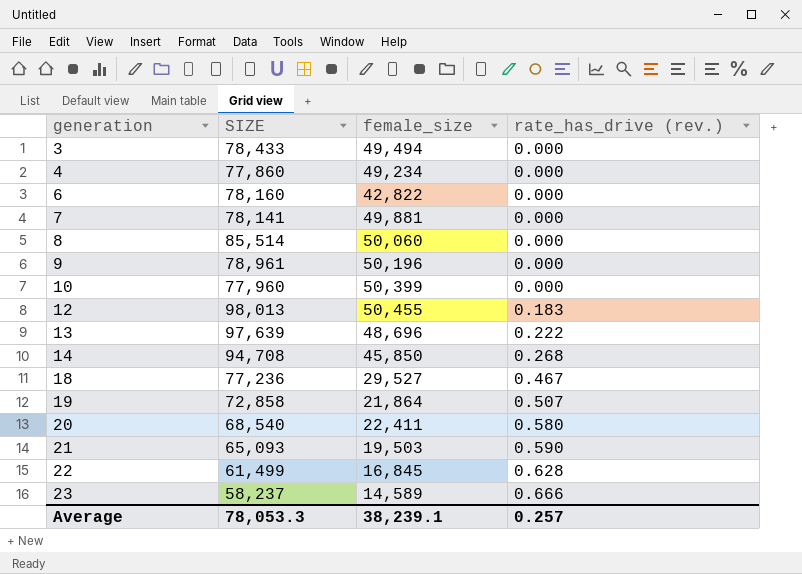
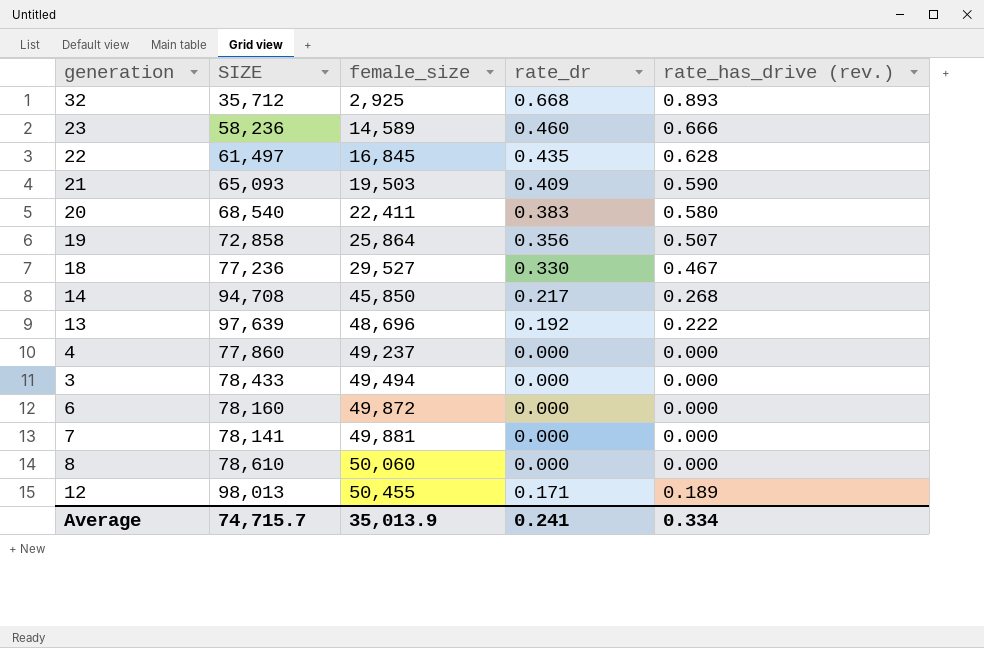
row order: generation ascending -> female_size ascending
column rate_dr | position: none -> 4
row 9: 78,961 | 50,196 | 0.000 -> none
row 10: 77,960 | 50,399 | 0.000 -> none
row 32: none -> 35,712 | 2,925 | 0.668 | 0.893
23 | SIZE: 58,237 -> 58,236
22 | SIZE: 61,499 -> 61,497
19 | female_size: 21,864 -> 25,864
4 | female_size: 49,234 -> 49,237
6 | female_size: 42,822 -> 49,872
8 | SIZE: 85,514 -> 78,610
12 | rate_has_drive (rev.): 0.183 -> 0.189
Average | SIZE: 78,053.3 -> 74,715.7
Average | female_size: 38,239.1 -> 35,013.9
Average | rate_has_drive (rev.): 0.257 -> 0.334

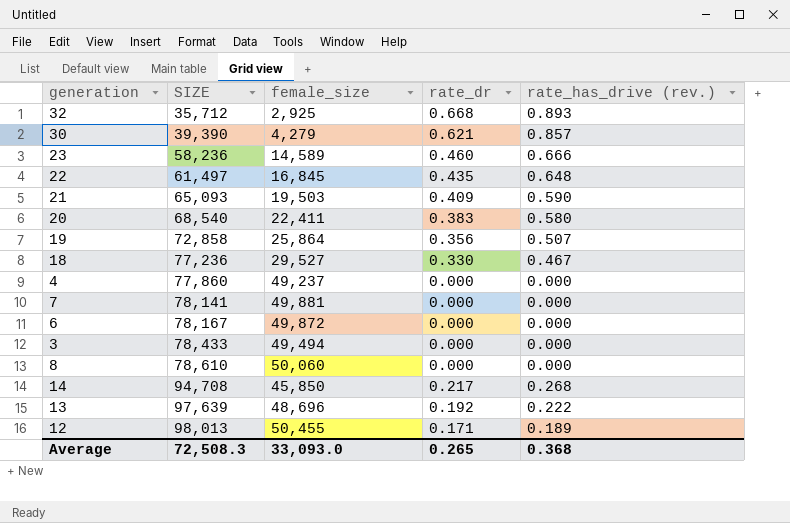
row order: female_size ascending -> SIZE ascending
row 30: none -> 39,390 | 4,279 | 0.621 | 0.857
22 | rate_has_drive (rev.): 0.628 -> 0.648
6 | SIZE: 78,160 -> 78,167
Average | SIZE: 74,715.7 -> 72,508.3
Average | female_size: 35,013.9 -> 33,093.0
Average | rate_dr: 0.241 -> 0.265
Average | rate_has_drive (rev.): 0.334 -> 0.368

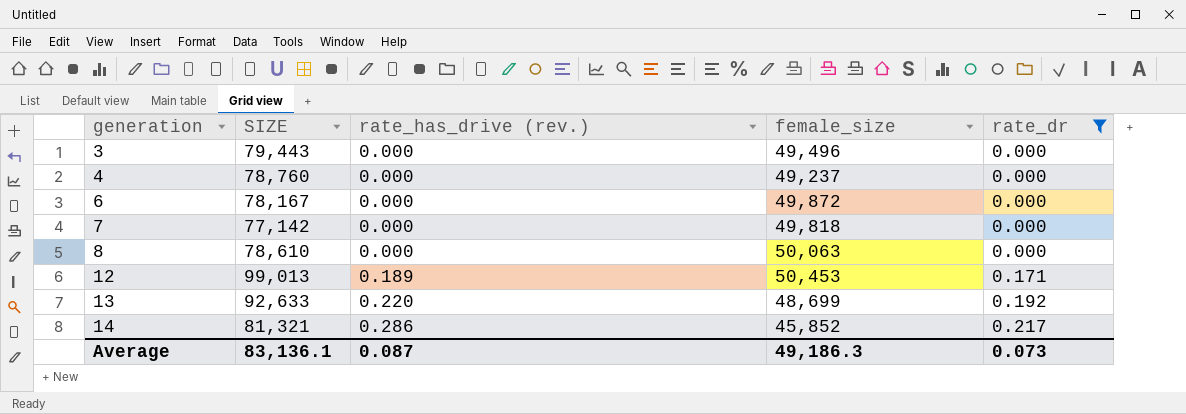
filter: none -> rate_dr <= 0.217
row order: SIZE ascending -> generation ascending
column rate_has_drive (rev.) | position: 5 -> 3
3 | SIZE: 78,433 -> 79,443
3 | female_size: 49,494 -> 49,496
4 | SIZE: 77,860 -> 78,760
7 | SIZE: 78,141 -> 77,142
7 | female_size: 49,881 -> 49,818
8 | female_size: 50,060 -> 50,063
12 | SIZE: 98,013 -> 99,013
12 | female_size: 50,455 -> 50,453
13 | SIZE: 97,639 -> 92,633
13 | rate_has_drive (rev.): 0.222 -> 0.220
13 | female_size: 48,696 -> 48,699
14 | SIZE: 94,708 -> 81,321
14 | rate_has_drive (rev.): 0.268 -> 0.286
14 | female_size: 45,850 -> 45,852
Average | SIZE: 72,508.3 -> 83,136.1
Average | rate_has_drive (rev.): 0.368 -> 0.087
Average | female_size: 33,093.0 -> 49,186.3
Average | rate_dr: 0.265 -> 0.073

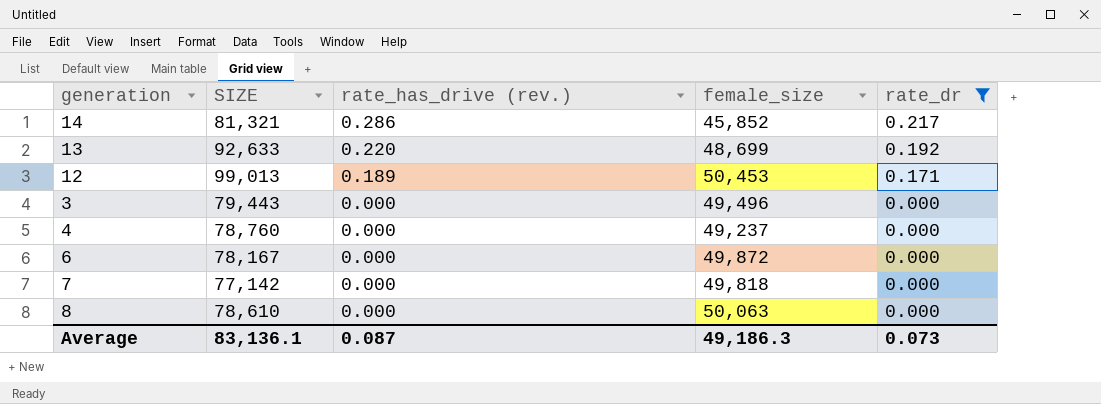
row order: generation ascending -> rate_has_drive (rev.) descending

